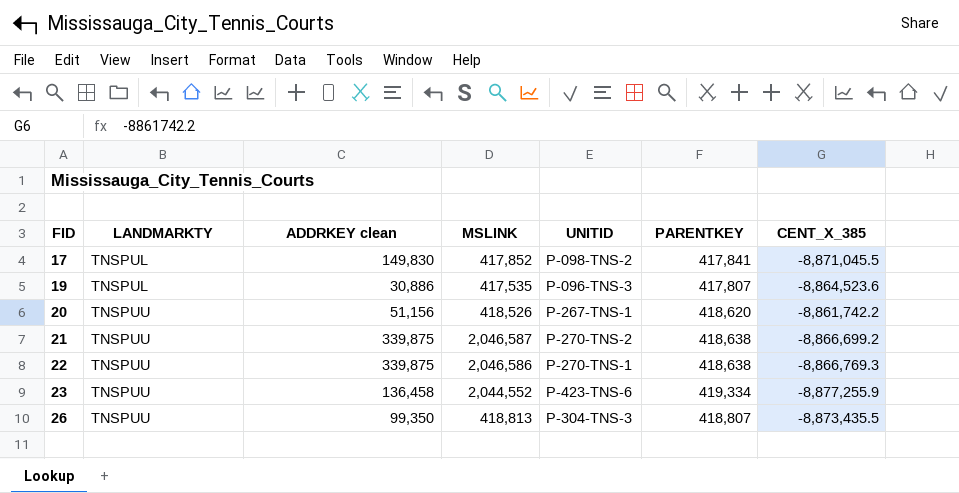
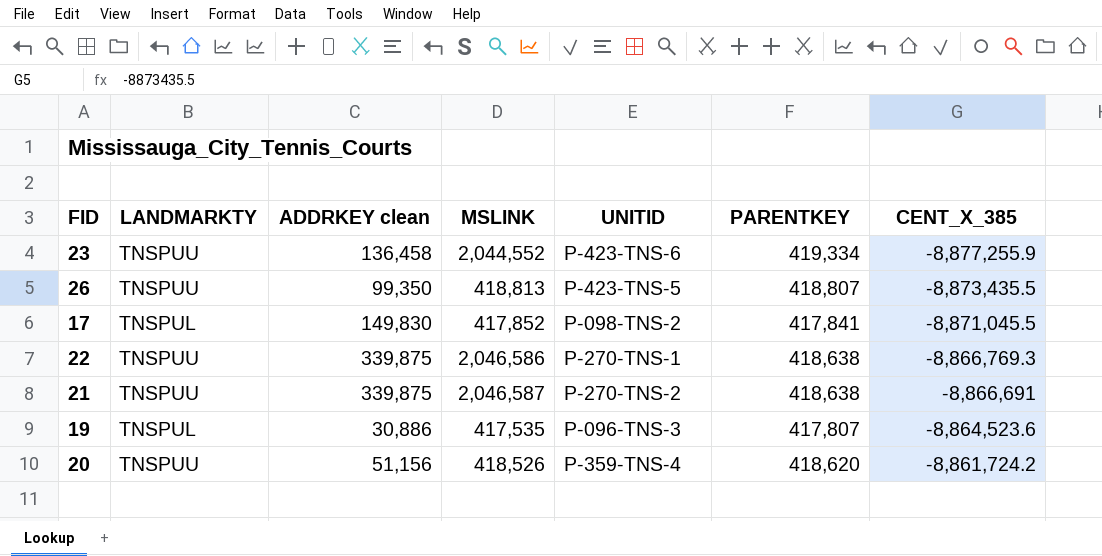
row order: FID ascending -> CENT_X_385 ascending
26 | UNITID: P-304-TNS-3 -> P-423-TNS-5
21 | CENT_X_385: -8,866,699.2 -> -8,866,691
20 | UNITID: P-267-TNS-1 -> P-359-TNS-4
20 | CENT_X_385: -8,861,742.2 -> -8,861,724.2

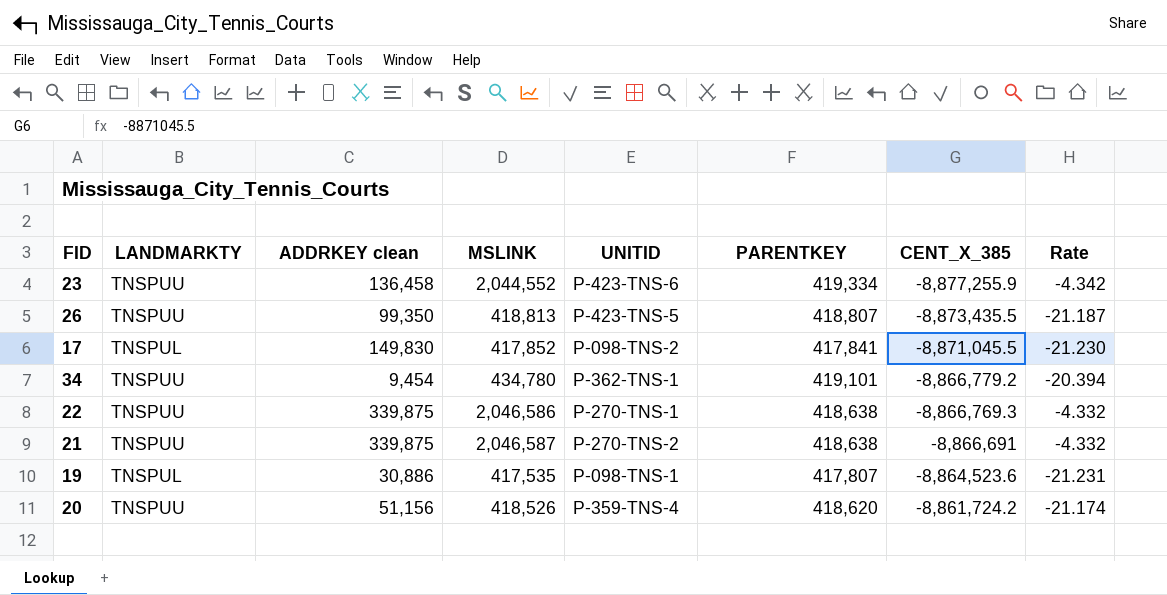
column Rate | formula: none -> [CENT_X_385] / [MSLINK]
row 34: none -> TNSPUU | 9,454 | 434,780 | P-362-TNS-1 | 419,101 | -8,866,779.2 | -20.394
19 | UNITID: P-096-TNS-3 -> P-098-TNS-1

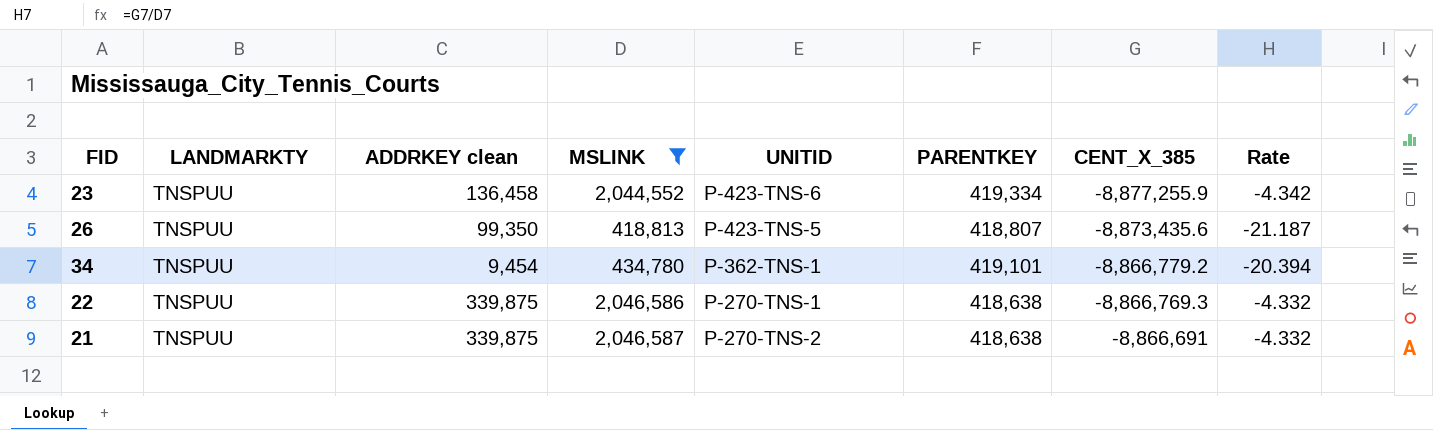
filter: none -> MSLINK >= 418,813
26 | CENT_X_385: -8,873,435.5 -> -8,873,435.6

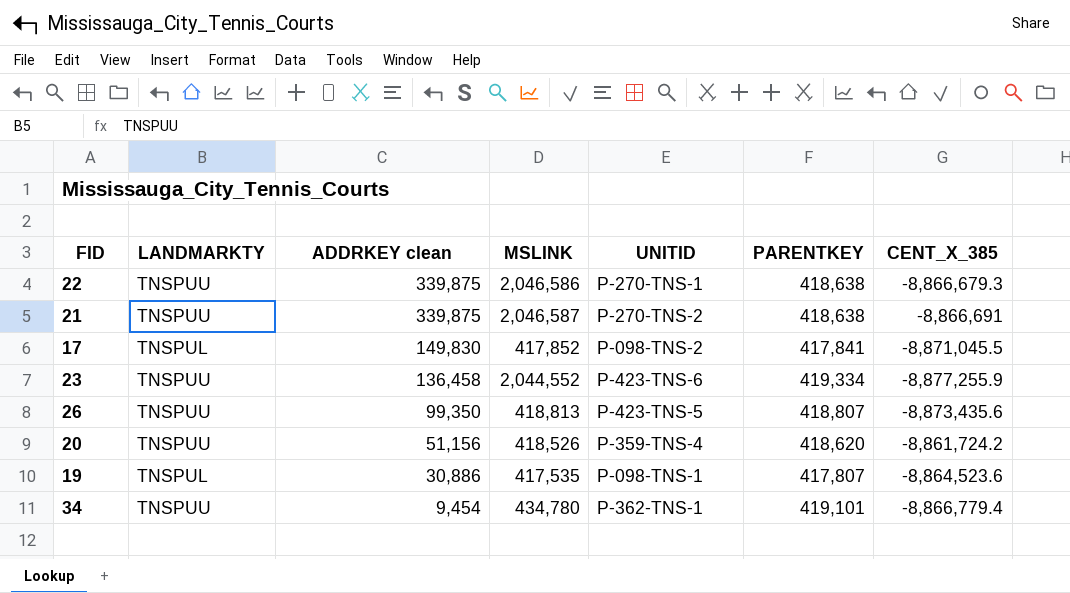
filter: MSLINK >= 418,813 -> none
row order: CENT_X_385 ascending -> ADDRKEY clean descending
column Rate | formula: [CENT_X_385] / [MSLINK] -> none
22 | CENT_X_385: -8,866,769.3 -> -8,866,679.3
34 | CENT_X_385: -8,866,779.2 -> -8,866,779.4

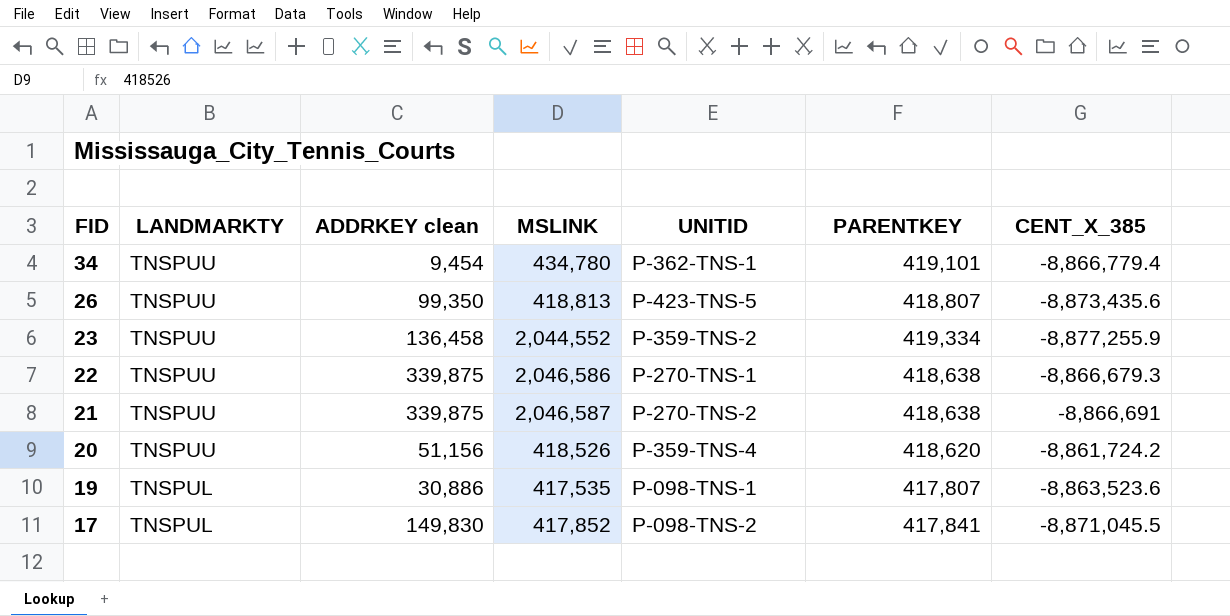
row order: ADDRKEY clean descending -> FID descending
23 | UNITID: P-423-TNS-6 -> P-359-TNS-2
19 | CENT_X_385: -8,864,523.6 -> -8,863,523.6

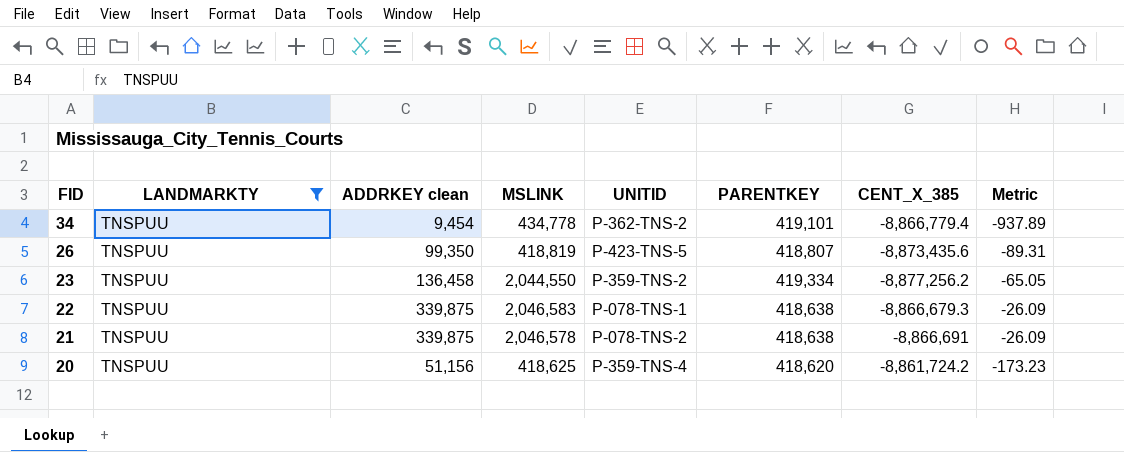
filter: none -> LANDMARKTY = TNSPUU
column Metric | formula: none -> [CENT_X_385] / [ADDRKEY clean]
34 | MSLINK: 434,780 -> 434,778
34 | UNITID: P-362-TNS-1 -> P-362-TNS-2
26 | MSLINK: 418,813 -> 418,819
23 | MSLINK: 2,044,552 -> 2,044,550
23 | CENT_X_385: -8,877,255.9 -> -8,877,256.2
22 | MSLINK: 2,046,586 -> 2,046,583
22 | UNITID: P-270-TNS-1 -> P-078-TNS-1
21 | MSLINK: 2,046,587 -> 2,046,578
21 | UNITID: P-270-TNS-2 -> P-078-TNS-2
20 | MSLINK: 418,526 -> 418,625

